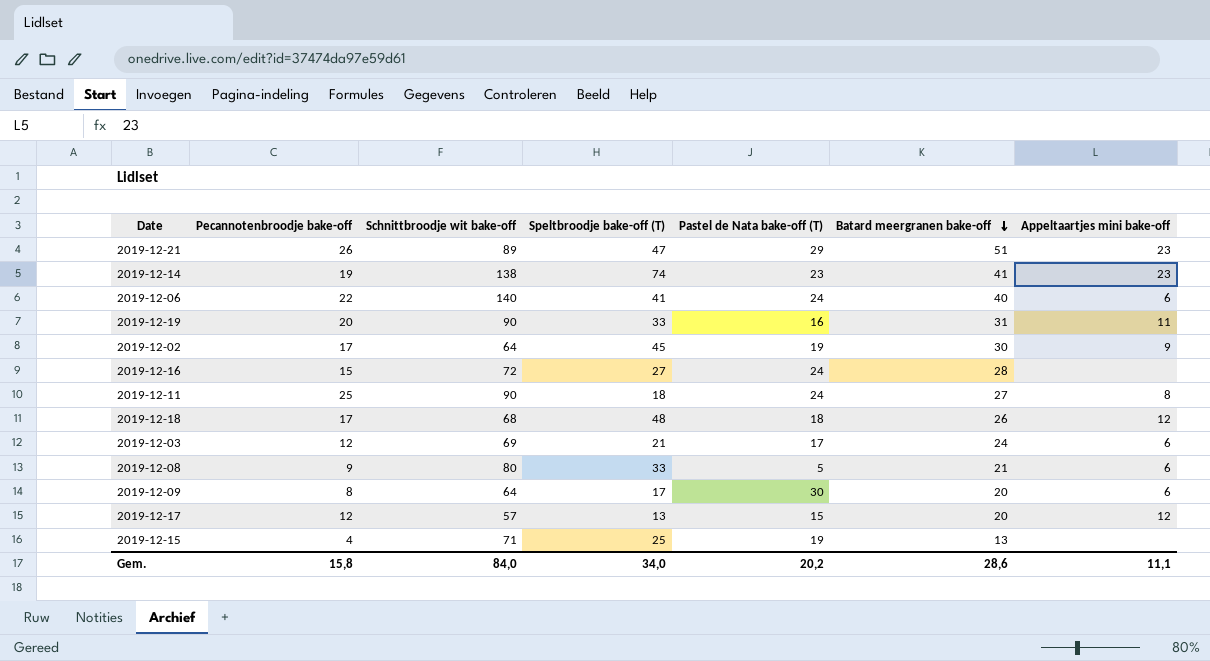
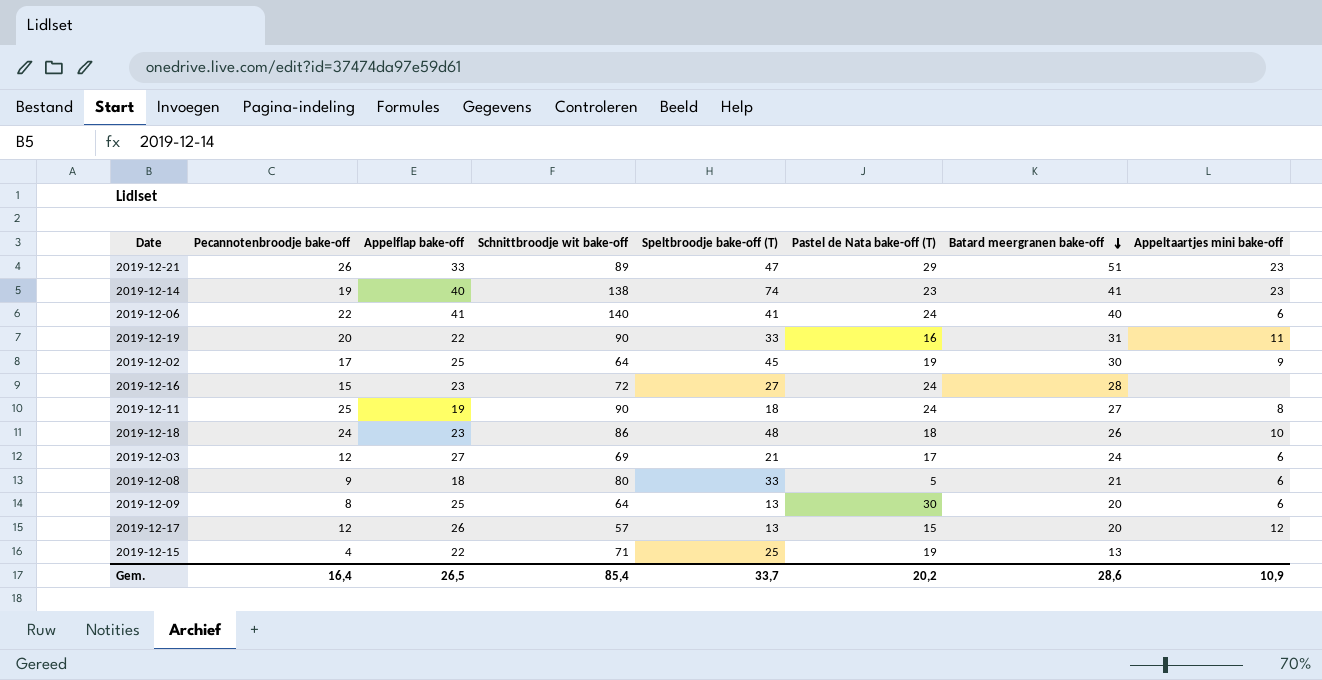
column Appelflap bake-off | position: none -> 3
2019-12-18 | Pecannotenbroodje bake-off: 17 -> 24
2019-12-18 | Schnittbroodje wit bake-off: 68 -> 86
2019-12-18 | Appeltaartjes mini bake-off: 12 -> 10
2019-12-09 | Speltbroodje bake-off (T): 17 -> 13
Gem. | Pecannotenbroodje bake-off: 15,8 -> 16,4
Gem. | Schnittbroodje wit bake-off: 84,0 -> 85,4
Gem. | Speltbroodje bake-off (T): 34,0 -> 33,7
Gem. | Appeltaartjes mini bake-off: 11,1 -> 10,9

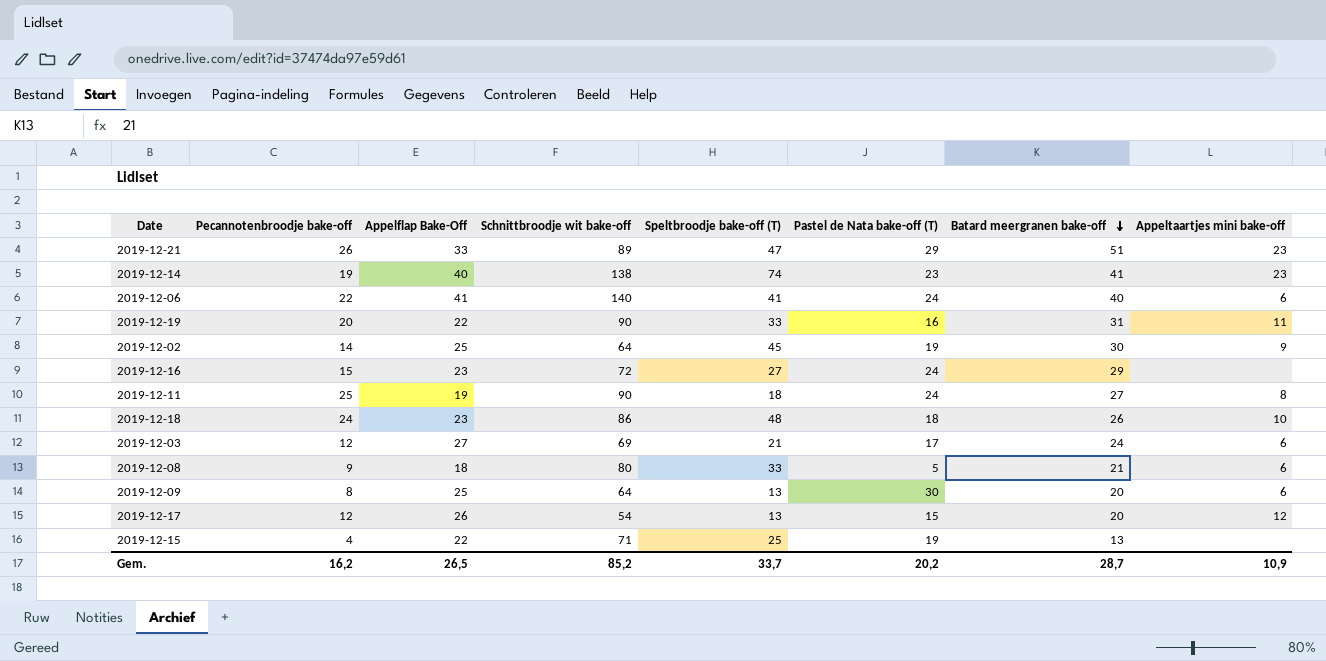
column name: Appelflap bake-off -> Appelflap Bake-Off
2019-12-02 | Pecannotenbroodje bake-off: 17 -> 14
2019-12-16 | Batard meergranen bake-off: 28 -> 29
2019-12-17 | Schnittbroodje wit bake-off: 57 -> 54
Gem. | Pecannotenbroodje bake-off: 16,4 -> 16,2
Gem. | Schnittbroodje wit bake-off: 85,4 -> 85,2
Gem. | Batard meergranen bake-off: 28,6 -> 28,7

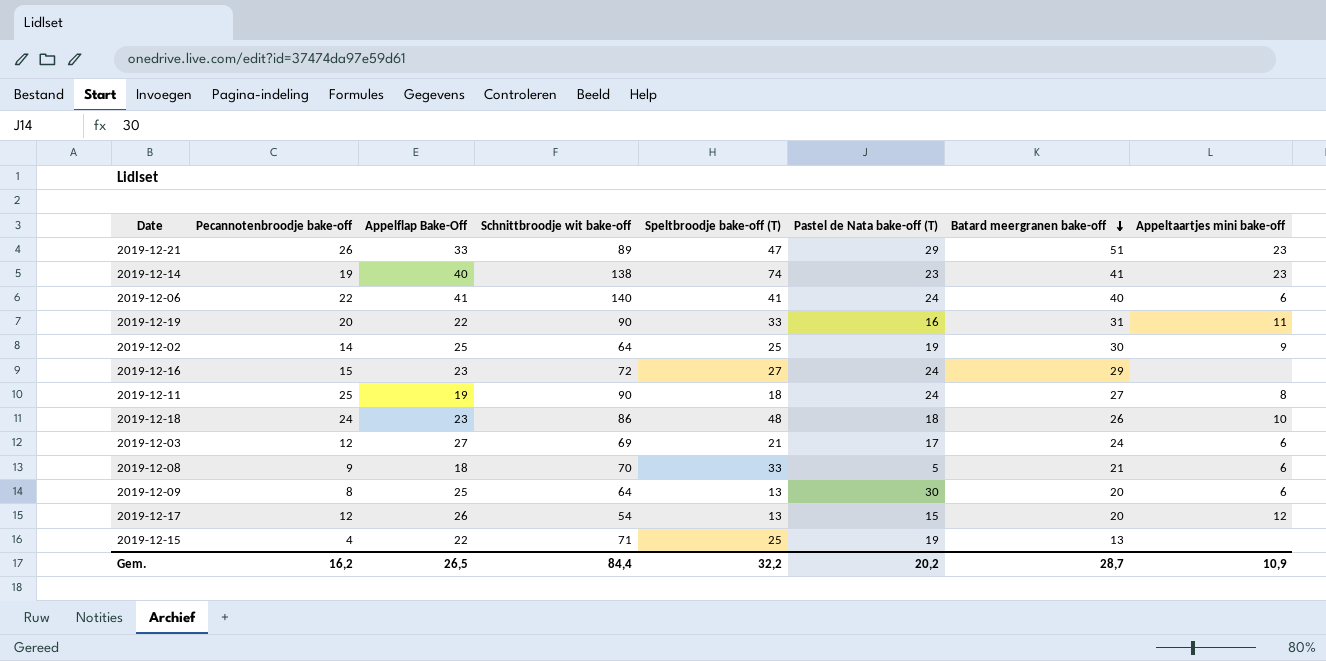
2019-12-02 | Speltbroodje bake-off (T): 45 -> 25
2019-12-08 | Schnittbroodje wit bake-off: 80 -> 70
Gem. | Schnittbroodje wit bake-off: 85,2 -> 84,4
Gem. | Speltbroodje bake-off (T): 33,7 -> 32,2

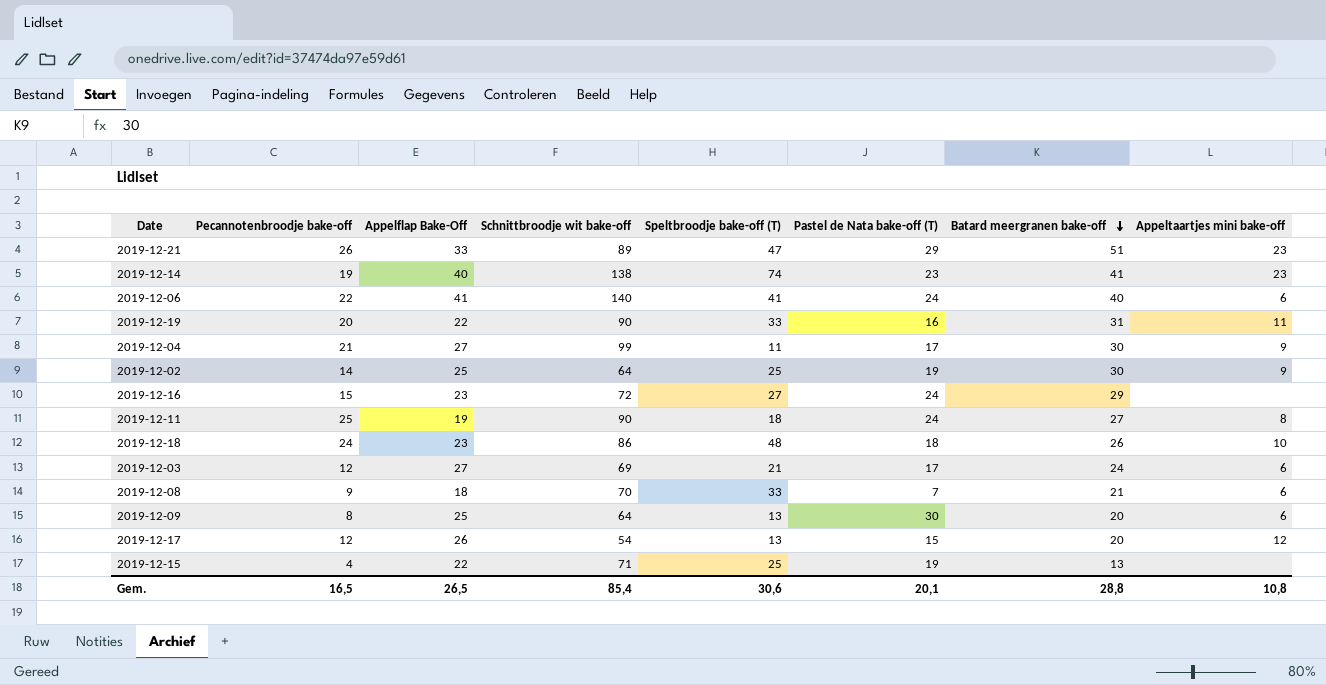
row 2019-12-04: none -> 21 | 27 | 99 | 11 | 17 | 30 | 9
2019-12-08 | Pastel de Nata bake-off (T): 5 -> 7
Gem. | Pecannotenbroodje bake-off: 16,2 -> 16,5
Gem. | Schnittbroodje wit bake-off: 84,4 -> 85,4
Gem. | Speltbroodje bake-off (T): 32,2 -> 30,6
Gem. | Pastel de Nata bake-off (T): 20,2 -> 20,1
Gem. | Batard meergranen bake-off: 28,7 -> 28,8
Gem. | Appeltaartjes mini bake-off: 10,9 -> 10,8

